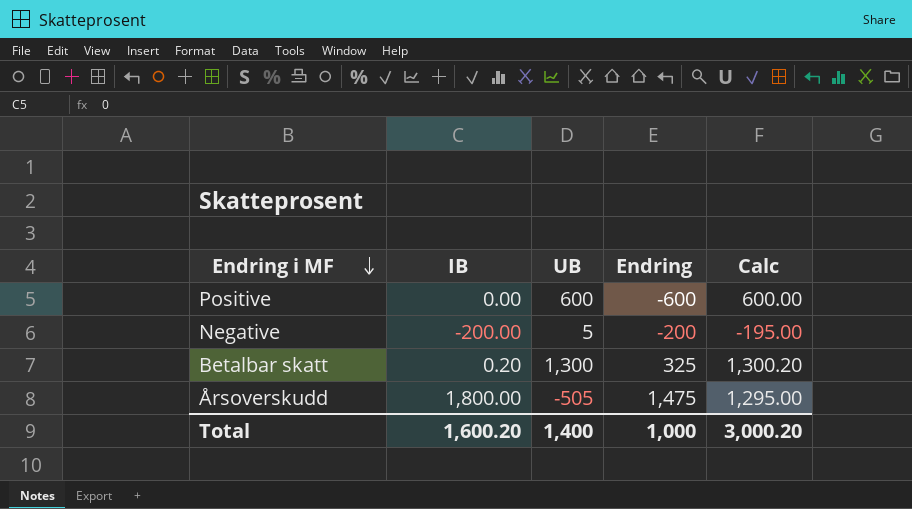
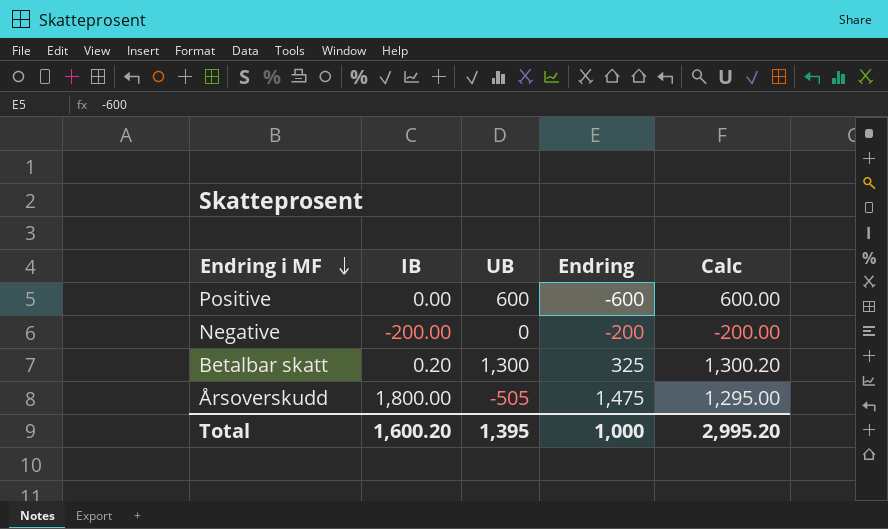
Negative | UB: 5 -> 0
Negative | Calc: -195.00 -> -200.00
Total | UB: 1,400 -> 1,395
Total | Calc: 3,000.20 -> 2,995.20

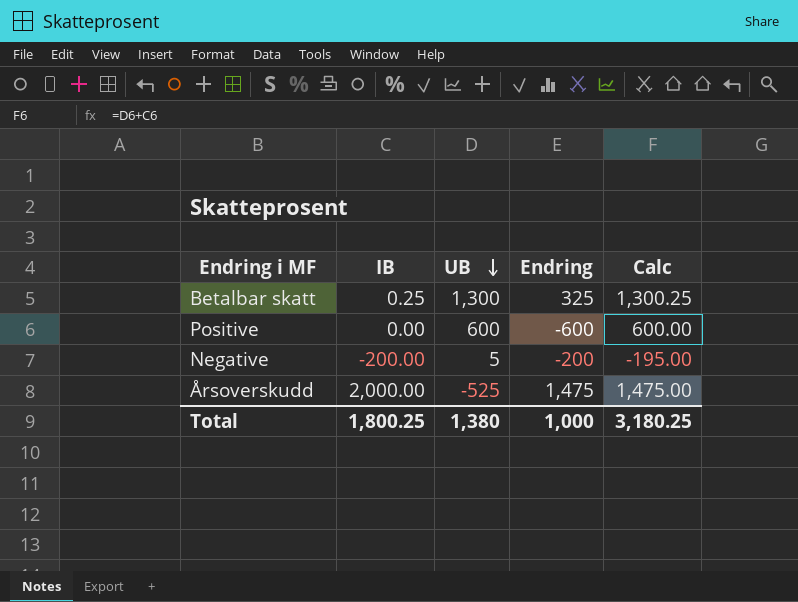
row order: Endring i MF descending -> UB descending
Betalbar skatt | IB: 0.20 -> 0.25
Betalbar skatt | Calc: 1,300.20 -> 1,300.25
Negative | UB: 0 -> 5
Negative | Calc: -200.00 -> -195.00
Årsoverskudd | IB: 1,800.00 -> 2,000.00
Årsoverskudd | UB: -505 -> -525
Årsoverskudd | Calc: 1,295.00 -> 1,475.00
Total | IB: 1,600.20 -> 1,800.25
Total | UB: 1,395 -> 1,380
Total | Calc: 2,995.20 -> 3,180.25

